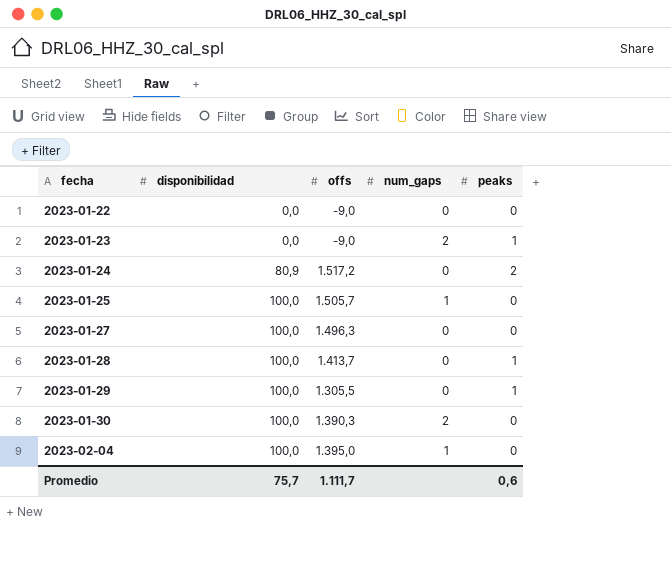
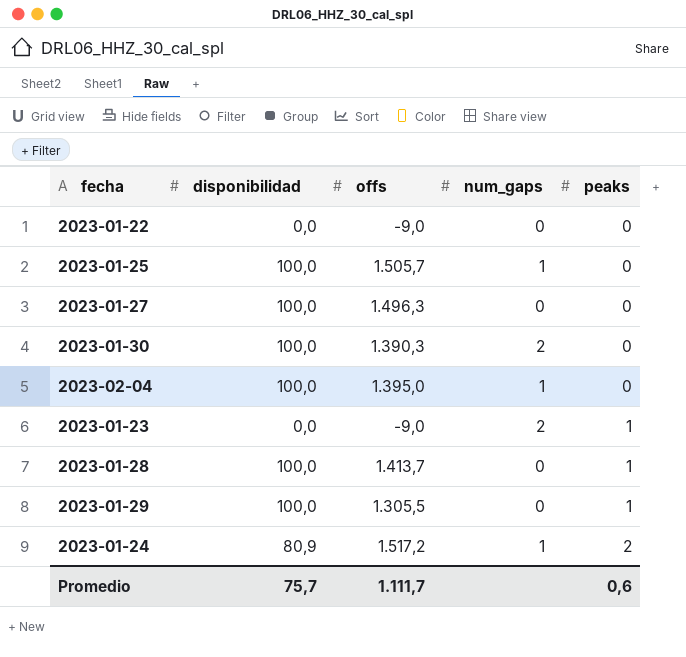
row order: fecha ascending -> peaks ascending
2023-01-24 | num_gaps: 0 -> 1

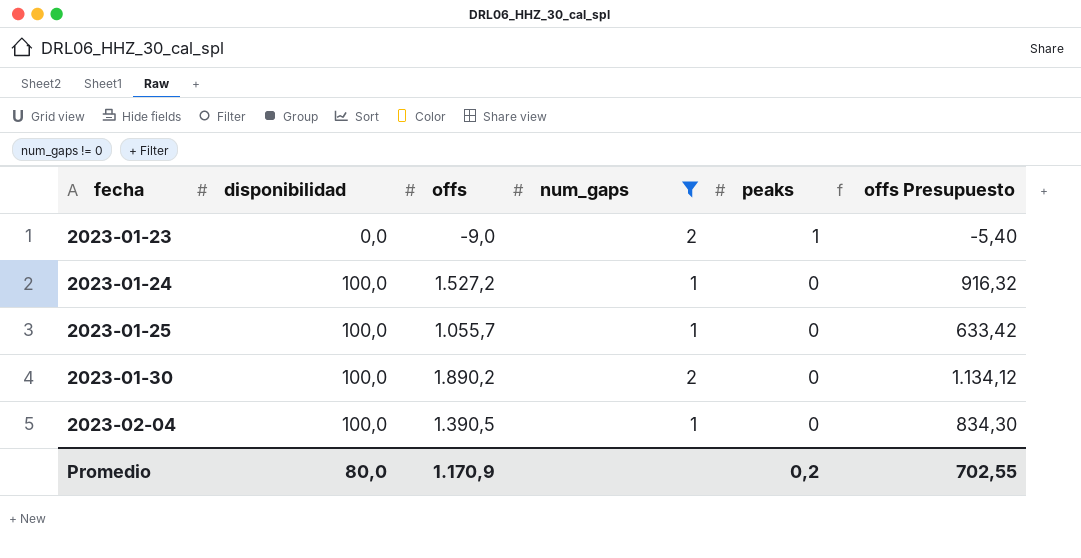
filter: none -> num_gaps != 0
row order: peaks ascending -> fecha ascending
column offs Presupuesto | formula: none -> [offs] * 0,6
2023-01-24 | disponibilidad: 80,9 -> 100,0
2023-01-24 | offs: 1.517,2 -> 1.527,2
2023-01-24 | peaks: 2 -> 0
2023-01-25 | offs: 1.505,7 -> 1.055,7
2023-01-30 | offs: 1.390,3 -> 1.890,2
2023-02-04 | offs: 1.395,0 -> 1.390,5
Promedio | disponibilidad: 75,7 -> 80,0
Promedio | offs: 1.111,7 -> 1.170,9
Promedio | peaks: 0,6 -> 0,2

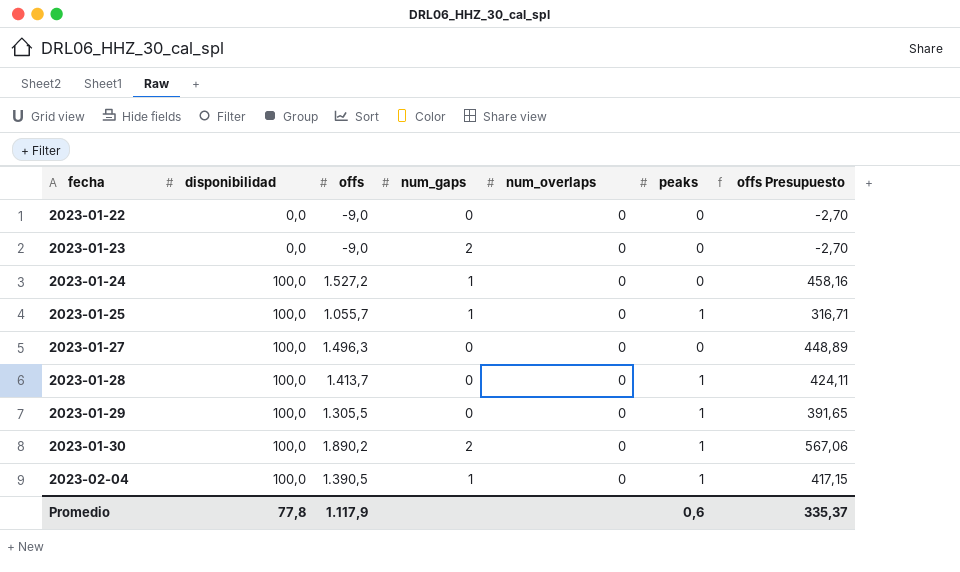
filter: num_gaps != 0 -> none
column num_overlaps | position: none -> 5
column offs Presupuesto | formula: [offs] * 0,6 -> [offs] * 0,3
2023-01-23 | peaks: 1 -> 0
2023-01-25 | peaks: 0 -> 1
2023-01-30 | peaks: 0 -> 1
2023-02-04 | peaks: 0 -> 1
Promedio | disponibilidad: 80,0 -> 77,8
Promedio | offs: 1.170,9 -> 1.117,9
Promedio | peaks: 0,2 -> 0,6
Promedio | offs Presupuesto: 702,55 -> 335,37

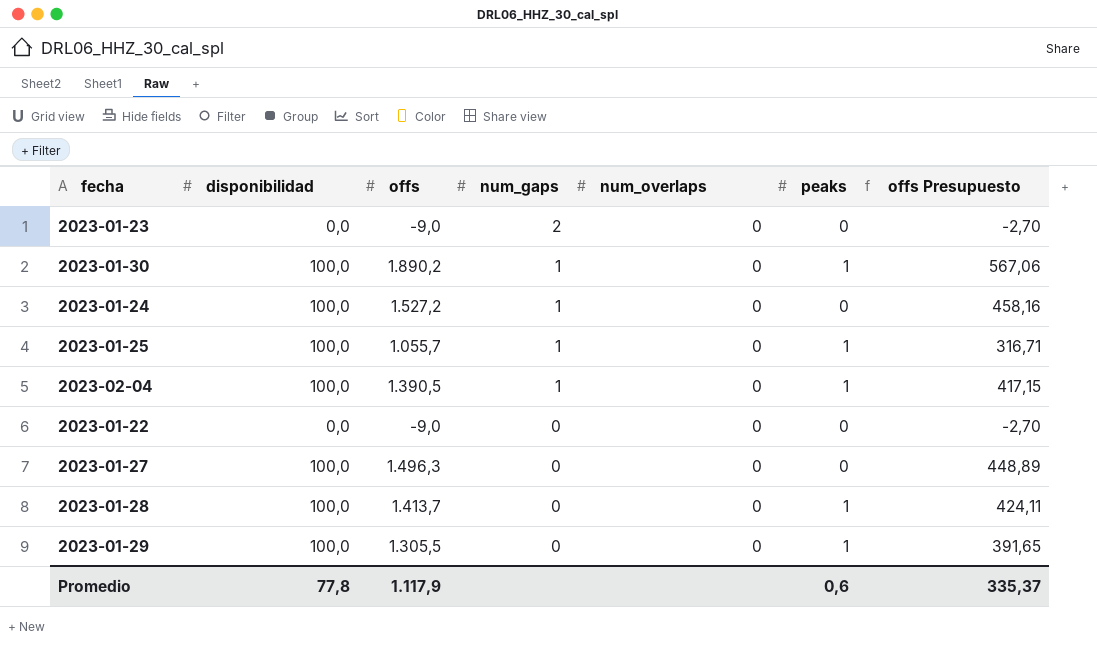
row order: fecha ascending -> num_gaps descending
2023-01-30 | num_gaps: 2 -> 1

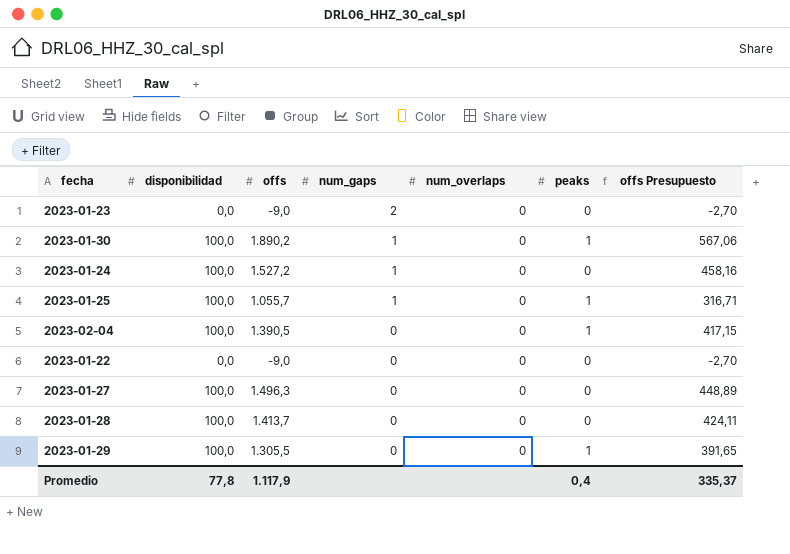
2023-02-04 | num_gaps: 1 -> 0
2023-01-28 | peaks: 1 -> 0
Promedio | peaks: 0,6 -> 0,4

